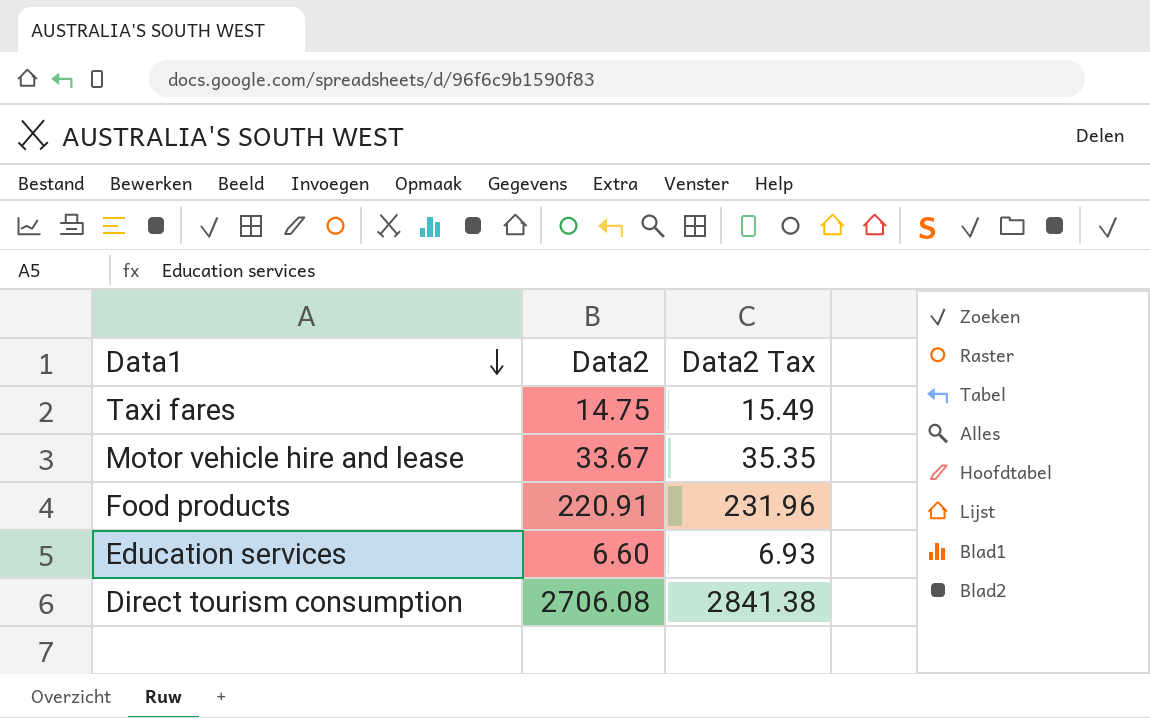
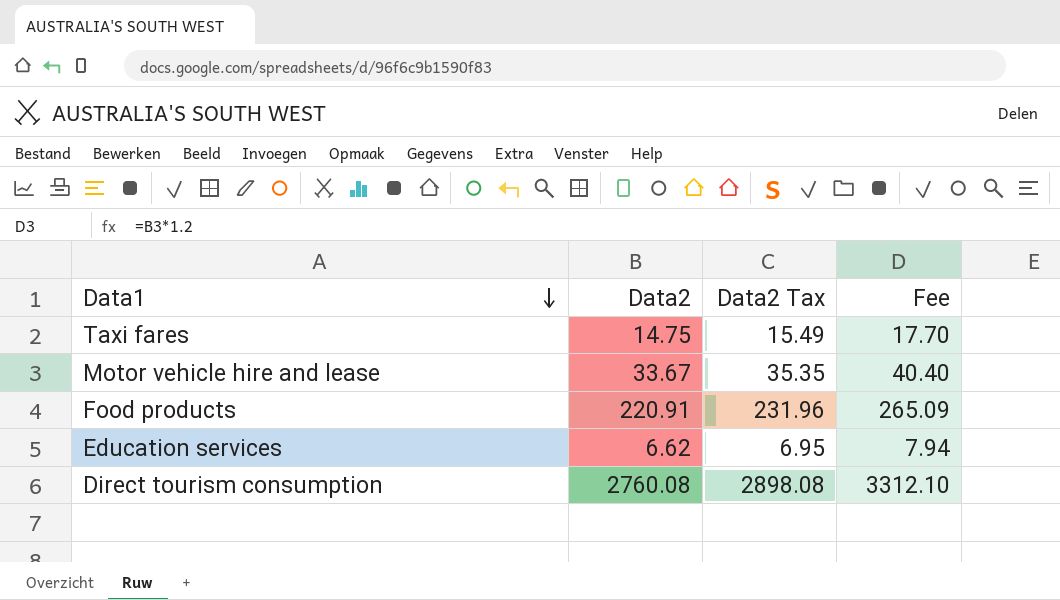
column Fee | formula: none -> [Data2] * 1.2
Education services | Data2: 6.60 -> 6.62
Education services | Data2 Tax: 6.93 -> 6.95
Direct tourism consumption | Data2: 2706.08 -> 2760.08
Direct tourism consumption | Data2 Tax: 2841.38 -> 2898.08

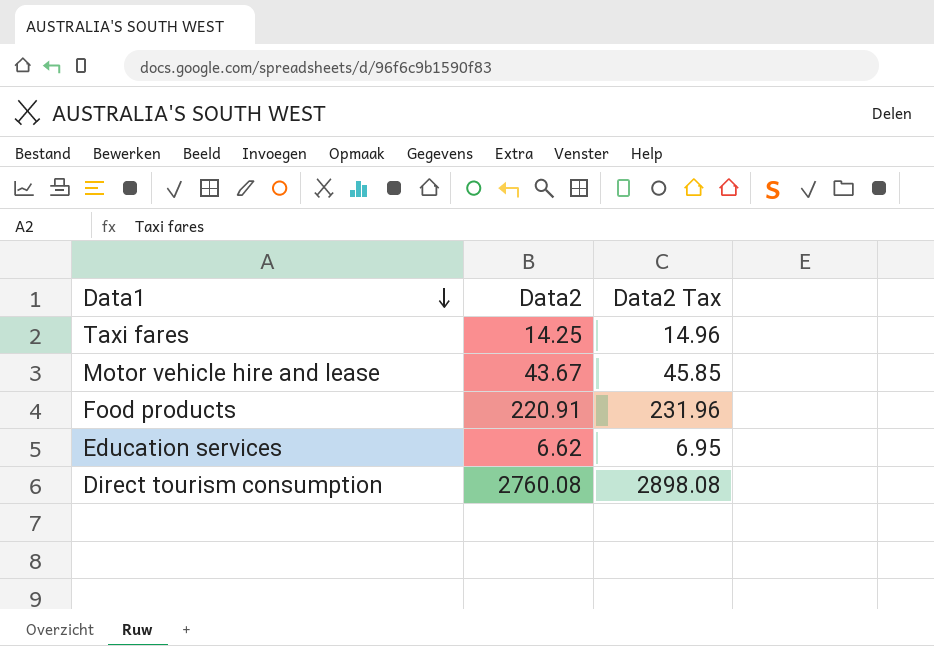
column Fee | formula: [Data2] * 1.2 -> none
Taxi fares | Data2: 14.75 -> 14.25
Taxi fares | Data2 Tax: 15.49 -> 14.96
Motor vehicle hire and lease | Data2: 33.67 -> 43.67
Motor vehicle hire and lease | Data2 Tax: 35.35 -> 45.85

